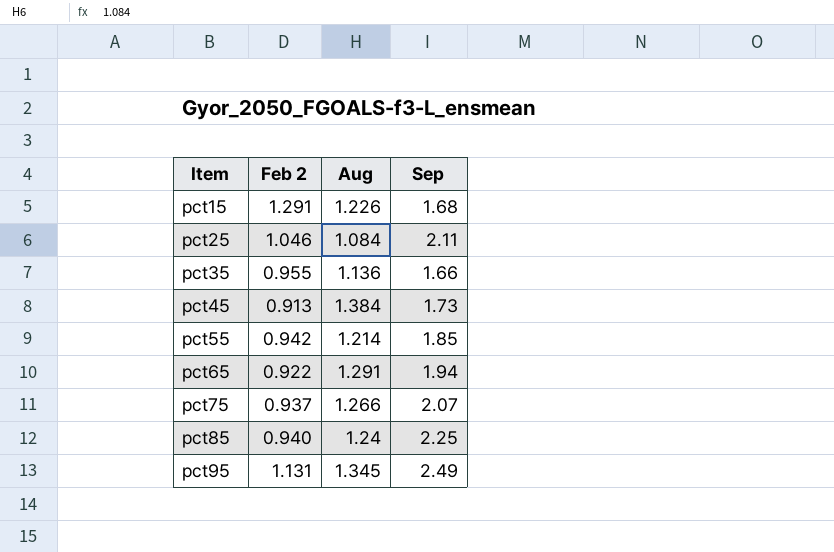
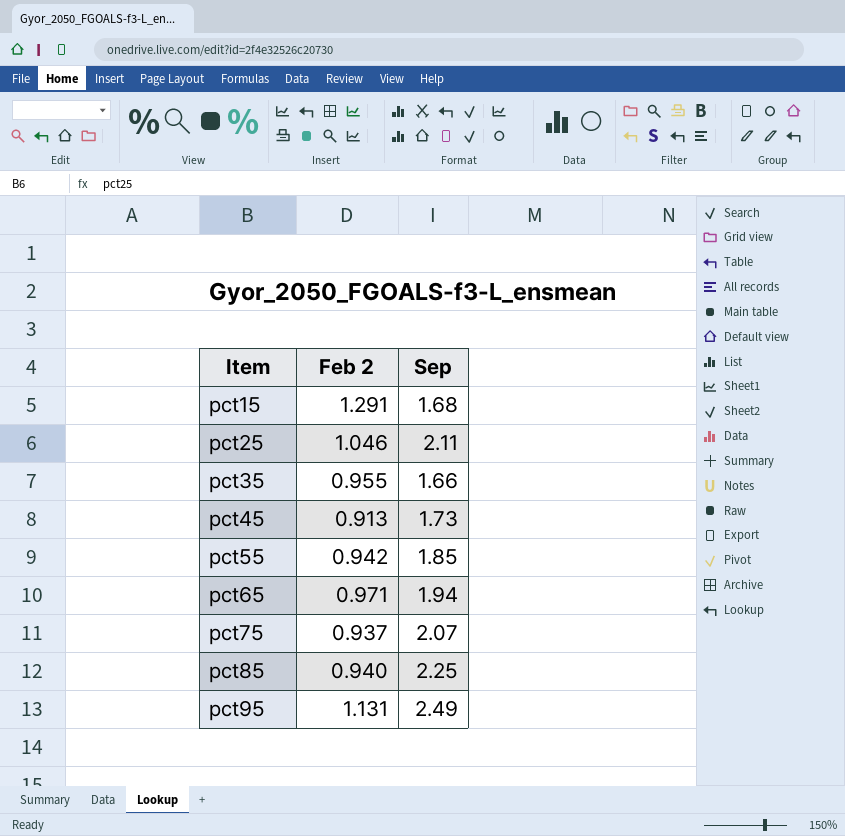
column Aug | position: 3 -> none
pct65 | Feb 2: 0.922 -> 0.971

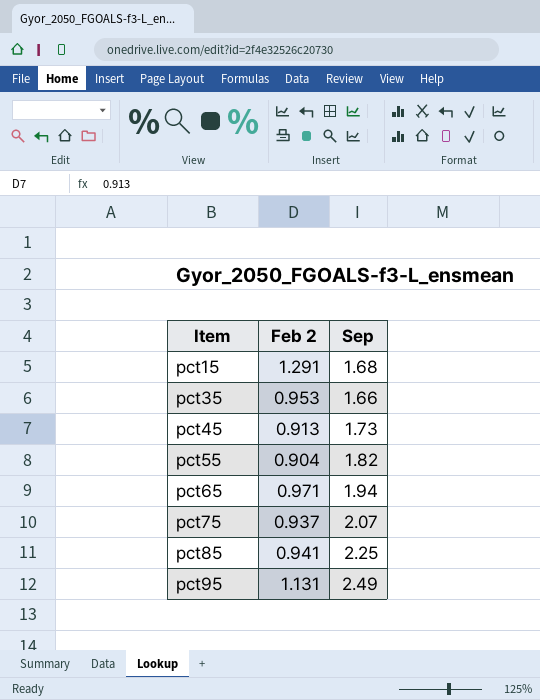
row pct25: 1.046 | 2.11 -> none
pct35 | Feb 2: 0.955 -> 0.953
pct55 | Feb 2: 0.942 -> 0.904
pct55 | Sep: 1.85 -> 1.82
pct85 | Feb 2: 0.940 -> 0.941

